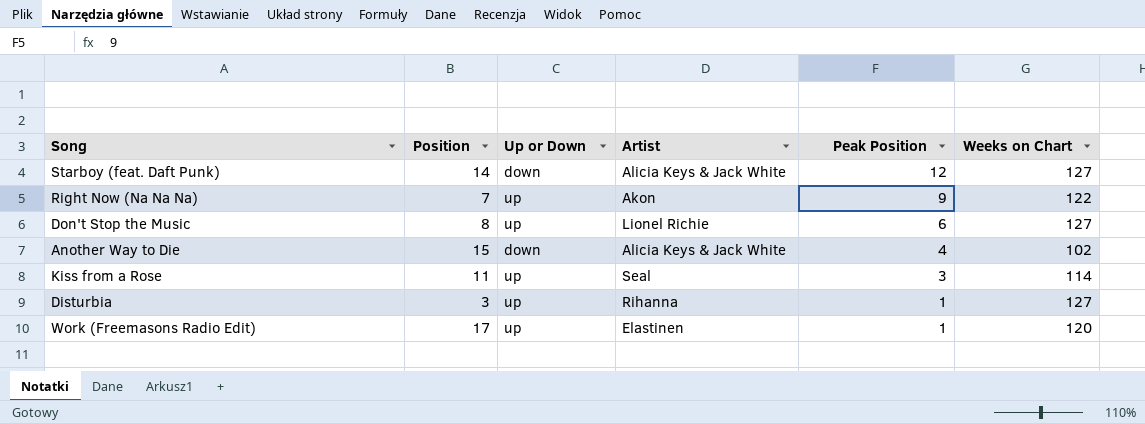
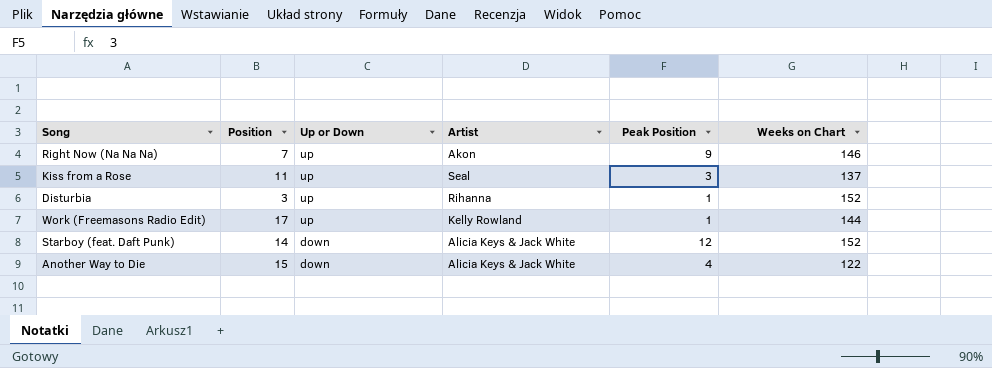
row order: Peak Position descending -> Up or Down descending
row Don't Stop the Music: 8 | up | Lionel Richie | 6 | 127 -> none
Right Now (Na Na Na) | Weeks on Chart: 122 -> 146
Kiss from a Rose | Weeks on Chart: 114 -> 137
Disturbia | Weeks on Chart: 127 -> 152
Work (Freemasons Radio Edit) | Artist: Elastinen -> Kelly Rowland
Work (Freemasons Radio Edit) | Weeks on Chart: 120 -> 144
Starboy (feat. Daft Punk) | Weeks on Chart: 127 -> 152
Another Way to Die | Weeks on Chart: 102 -> 122

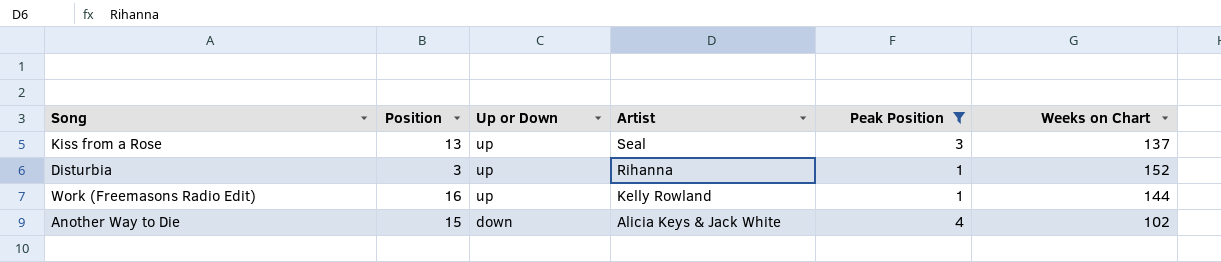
filter: none -> Peak Position <= 4
Kiss from a Rose | Position: 11 -> 13
Work (Freemasons Radio Edit) | Position: 17 -> 16
Another Way to Die | Weeks on Chart: 122 -> 102

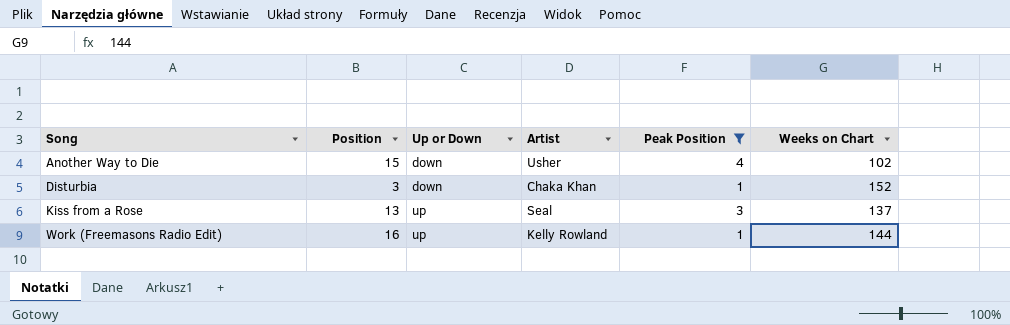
row order: Up or Down descending -> Song ascending
Another Way to Die | Artist: Alicia Keys & Jack White -> Usher
Disturbia | Up or Down: up -> down
Disturbia | Artist: Rihanna -> Chaka Khan

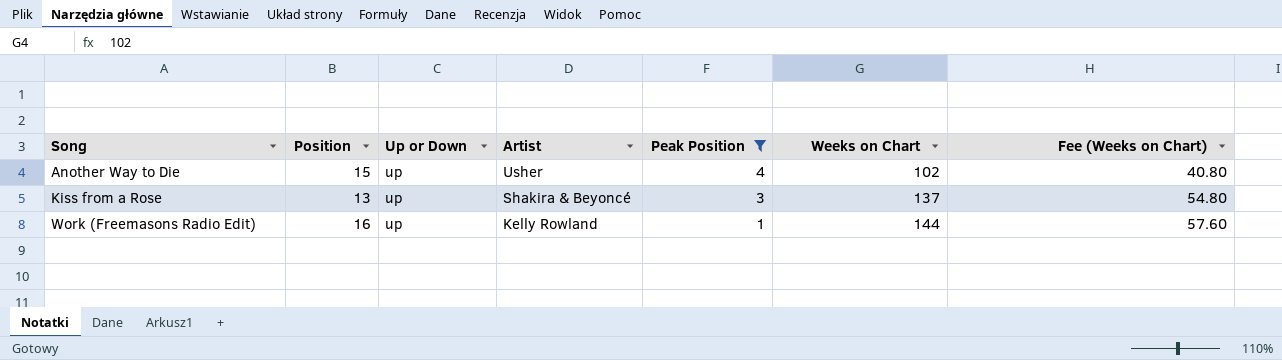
column Fee (Weeks on Chart) | formula: none -> [Weeks on Chart] * 0.4
row Disturbia: 3 | down | Chaka Khan | 1 | 152 -> none
Another Way to Die | Up or Down: down -> up
Kiss from a Rose | Artist: Seal -> Shakira & Beyoncé

